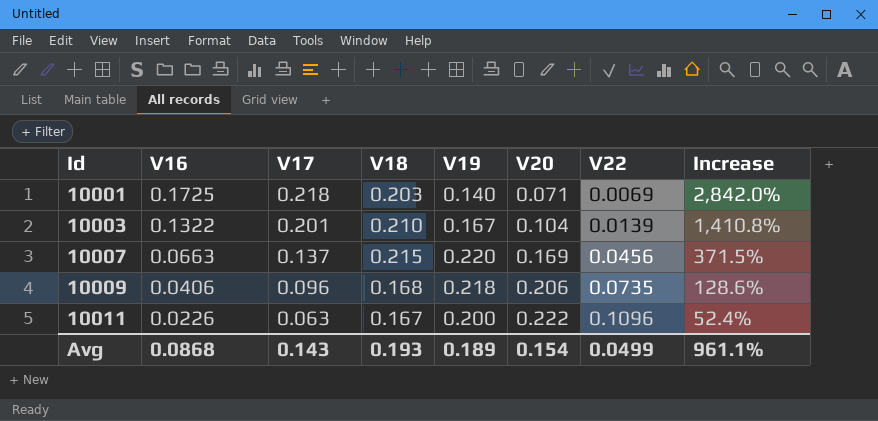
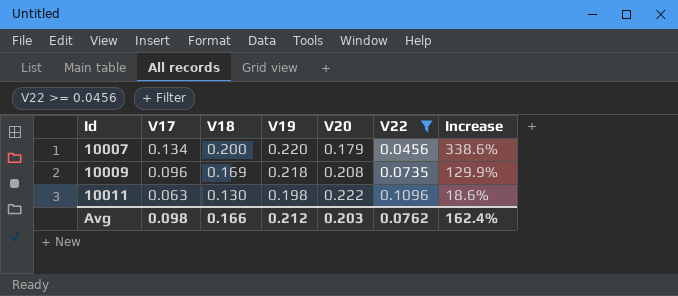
filter: none -> V22 >= 0.0456
column V16 | position: 2 -> none
10007 | V17: 0.137 -> 0.134
10007 | V18: 0.215 -> 0.200
10007 | V20: 0.169 -> 0.179
10007 | Increase: 371.5% -> 338.6%
10009 | V18: 0.168 -> 0.169
10009 | V20: 0.206 -> 0.208
10009 | Increase: 128.6% -> 129.9%
10011 | V18: 0.167 -> 0.130
10011 | V19: 0.200 -> 0.198
10011 | Increase: 52.4% -> 18.6%
Avg | V17: 0.143 -> 0.098
Avg | V18: 0.193 -> 0.166
Avg | V19: 0.189 -> 0.212
Avg | V20: 0.154 -> 0.203
Avg | V22: 0.0499 -> 0.0762
Avg | Increase: 961.1% -> 162.4%

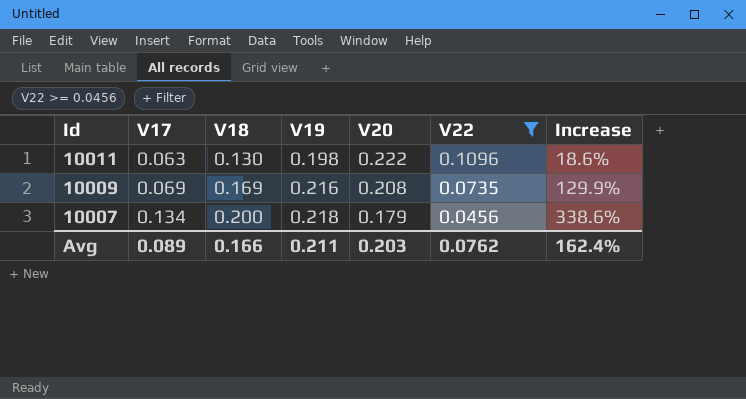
row order: Id ascending -> Id descending
10009 | V17: 0.096 -> 0.069
10009 | V19: 0.218 -> 0.216
10007 | V19: 0.220 -> 0.218
Avg | V17: 0.098 -> 0.089
Avg | V19: 0.212 -> 0.211

